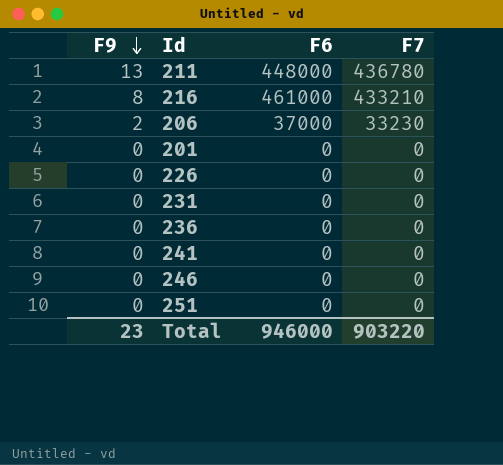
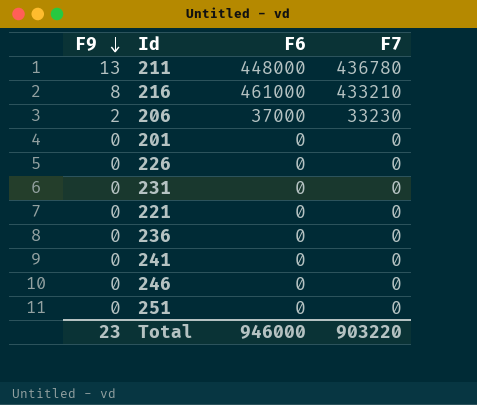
row 221: none -> 0 | 0 | 0

